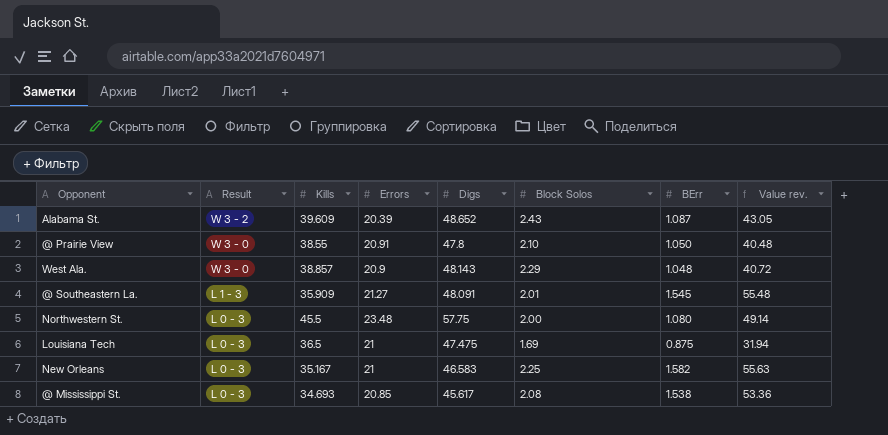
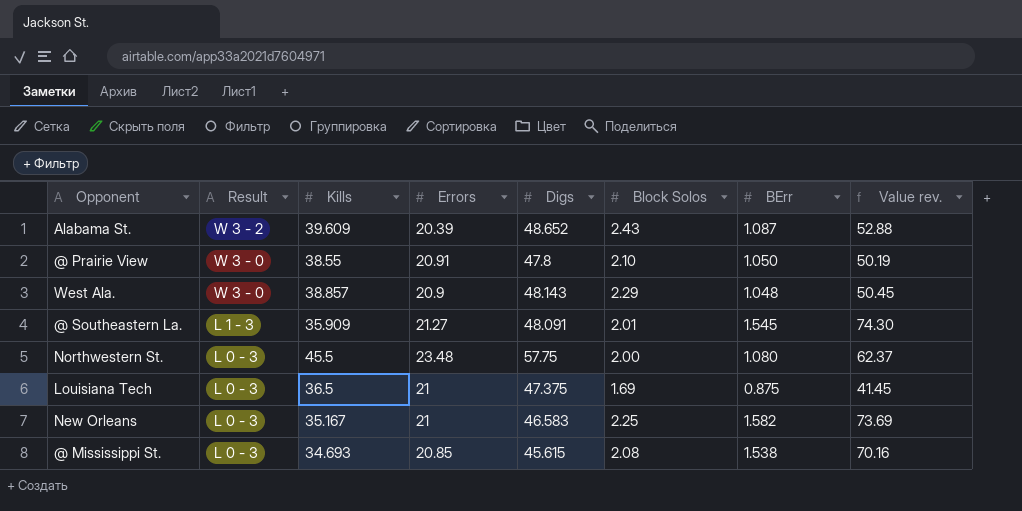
column Value rev. | formula: [Kills] * [BErr] -> [Digs] * [BErr]
Louisiana Tech | Digs: 47.475 -> 47.375
@ Mississippi St. | Digs: 45.617 -> 45.615

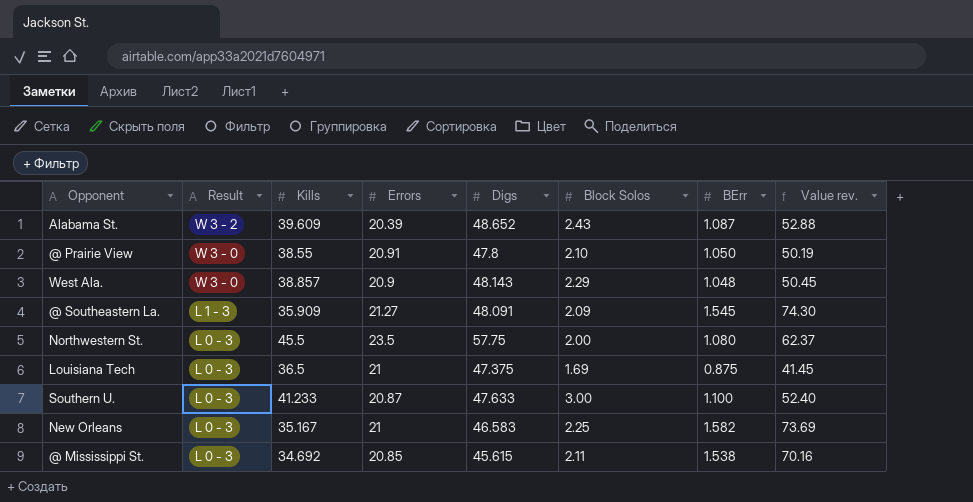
@ Southeastern La. | Block Solos: 2.01 -> 2.09
Northwestern St. | Errors: 23.48 -> 23.5
row Southern U.: none -> L 0 - 3 | 41.233 | 20.87 | 47.633 | 3.00 | 1.100 | 52.40
@ Mississippi St. | Kills: 34.693 -> 34.692
@ Mississippi St. | Block Solos: 2.08 -> 2.11

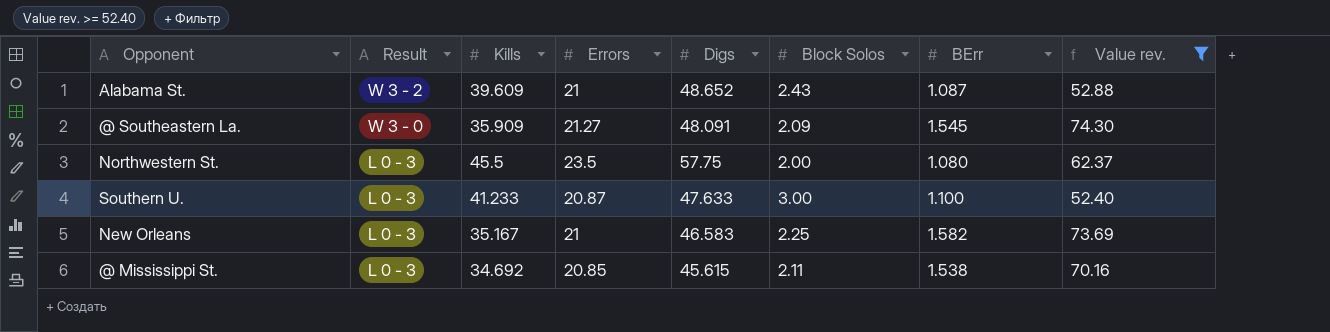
filter: none -> Value rev. >= 52.40
Alabama St. | Errors: 20.39 -> 21
@ Southeastern La. | Result: L 1 - 3 -> W 3 - 0

